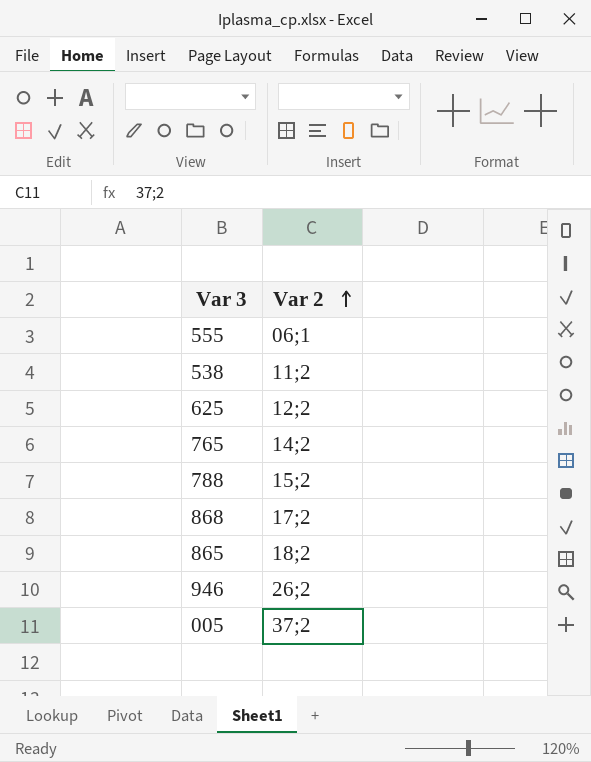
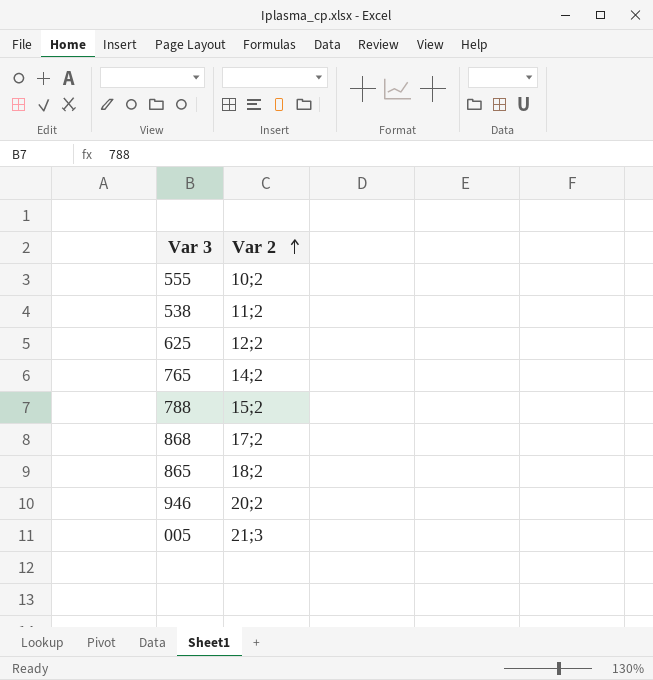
555 | Var 2: 06;1 -> 10;2
946 | Var 2: 26;2 -> 20;2
005 | Var 2: 37;2 -> 21;3

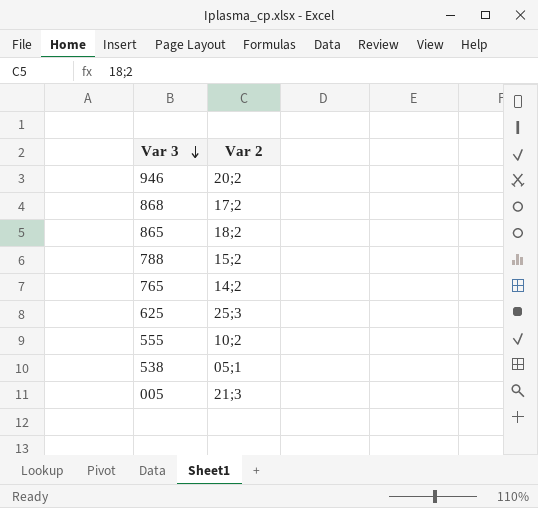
row order: Var 2 ascending -> Var 3 descending
625 | Var 2: 12;2 -> 25;3
538 | Var 2: 11;2 -> 05;1

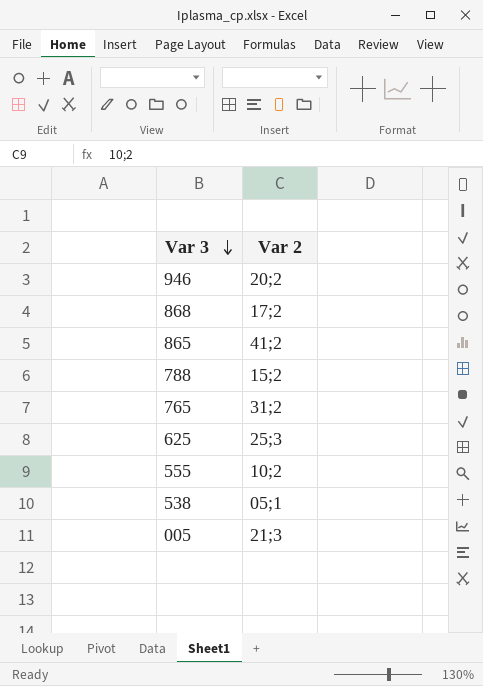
865 | Var 2: 18;2 -> 41;2
765 | Var 2: 14;2 -> 31;2

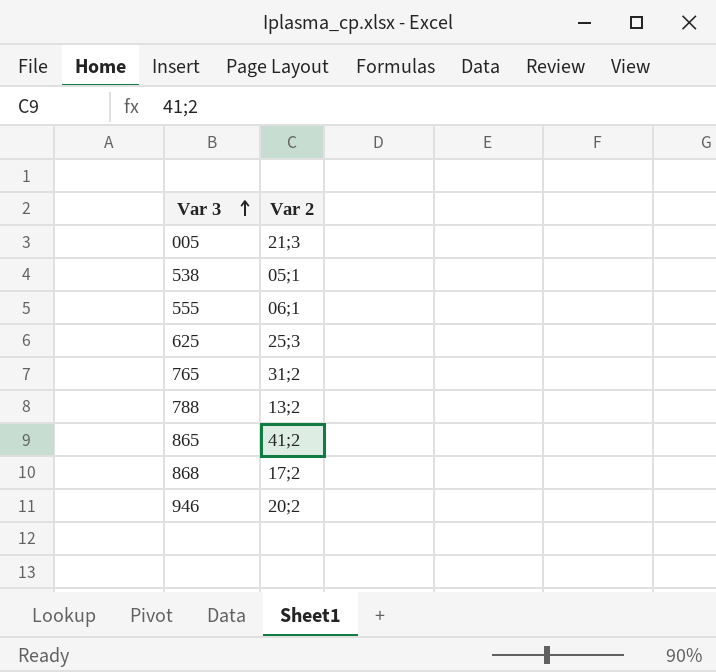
row order: Var 3 descending -> Var 3 ascending
555 | Var 2: 10;2 -> 06;1
788 | Var 2: 15;2 -> 13;2

